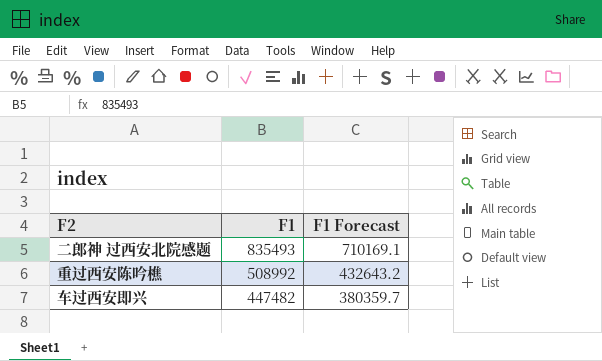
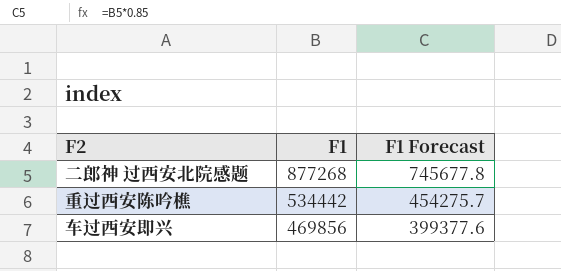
二郎神 过西安北院感题 | F1: 835493 -> 877268
二郎神 过西安北院感题 | F1 Forecast: 710169.1 -> 745677.8
重过西安陈吟樵 | F1: 508992 -> 534442
重过西安陈吟樵 | F1 Forecast: 432643.2 -> 454275.7
车过西安即兴 | F1: 447482 -> 469856
车过西安即兴 | F1 Forecast: 380359.7 -> 399377.6

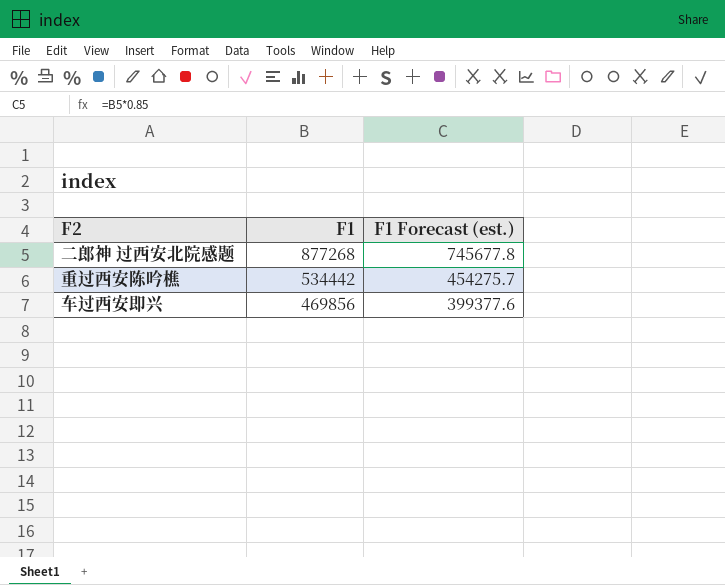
column name: F1 Forecast -> F1 Forecast (est.)

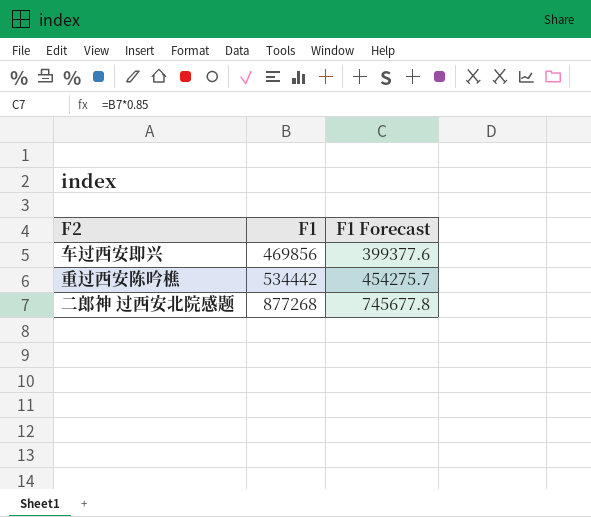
row order: F1 descending -> F1 ascending
column name: F1 Forecast (est.) -> F1 Forecast

